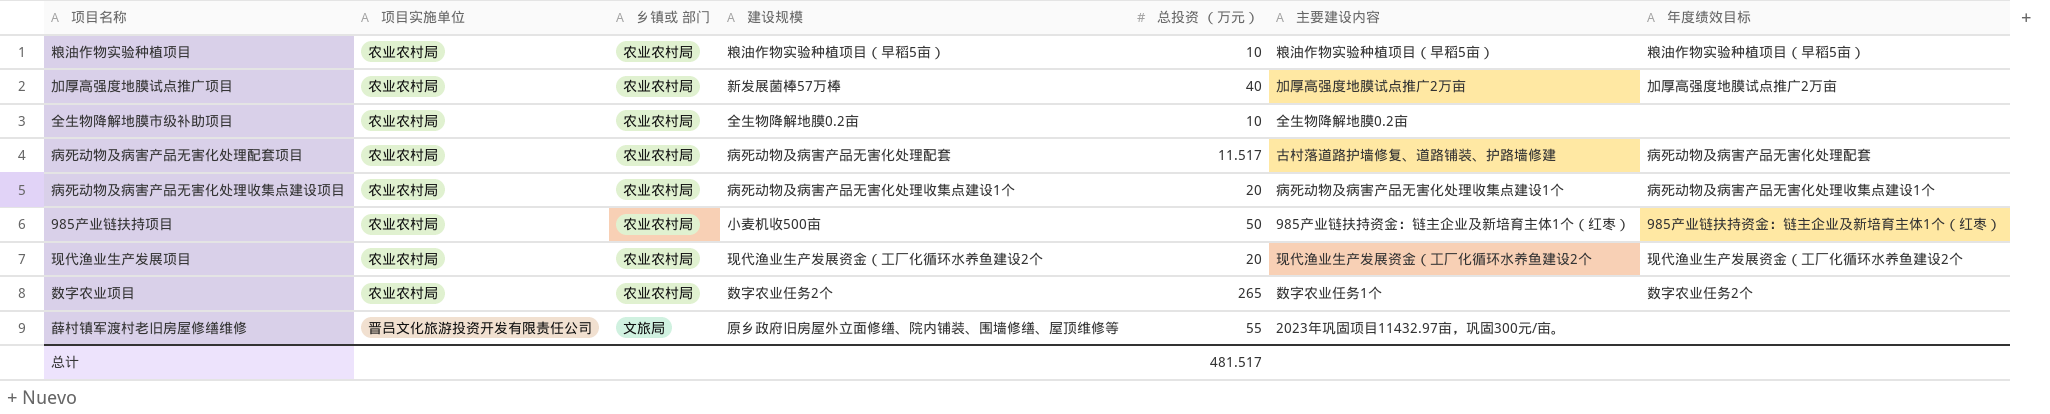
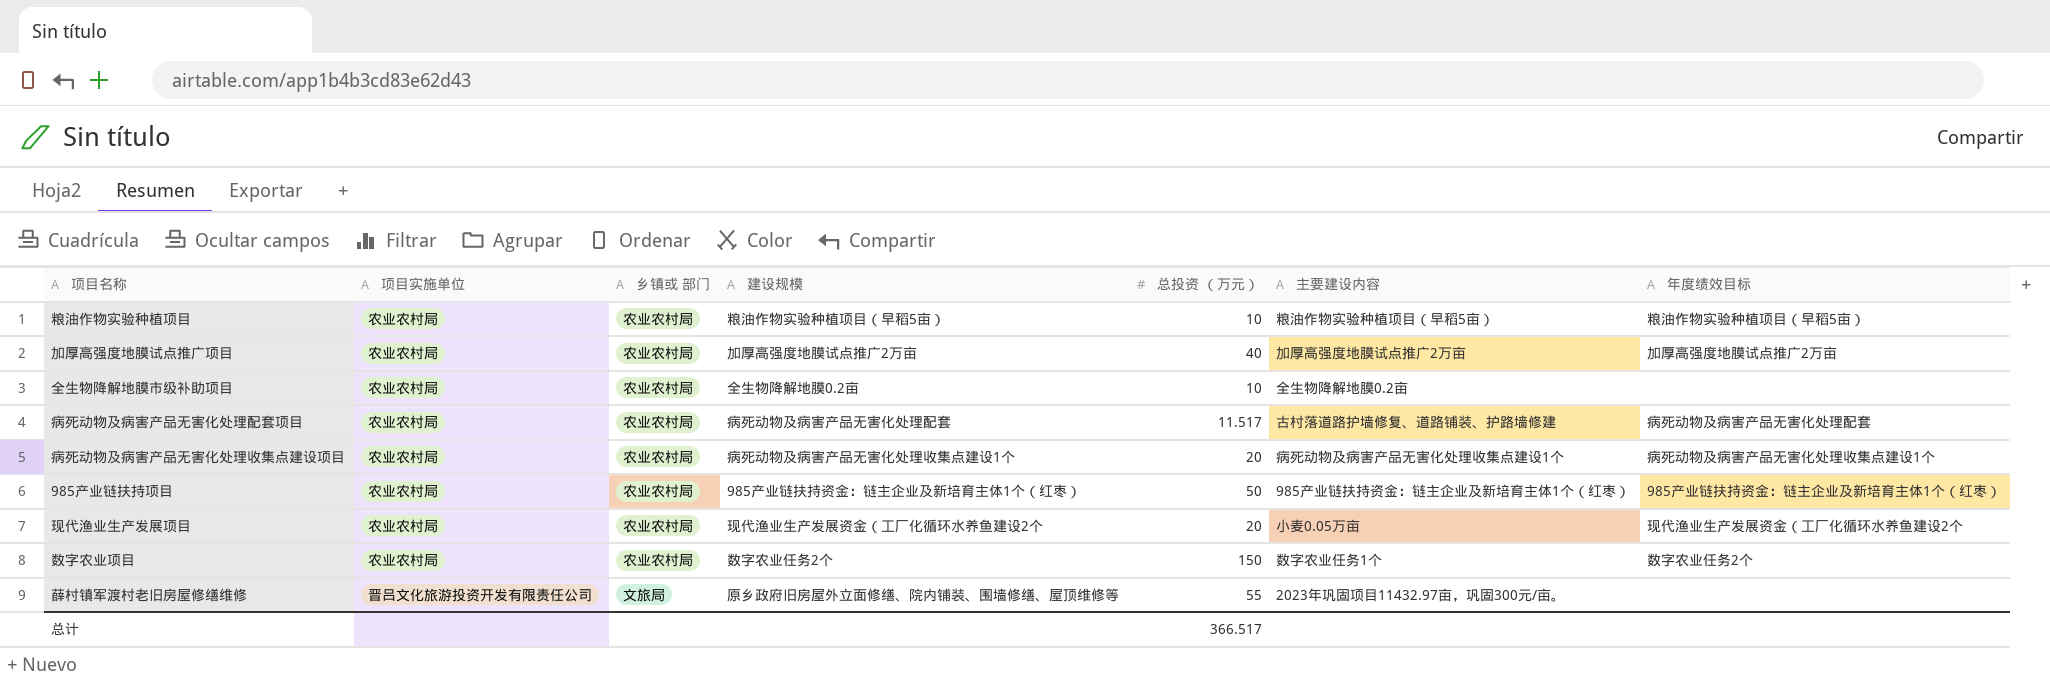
加厚高强度地膜试点推广项目 | 建设规模: 新发展菌棒57万棒 -> 加厚高强度地膜试点推广2万亩
985产业链扶持项目 | 建设规模: 小麦机收500亩 -> 985产业链扶持资金：链主企业及新培育主体1个（红枣）
现代渔业生产发展项目 | 主要建设内容: 现代渔业生产发展资金（工厂化循环水养鱼建设2个 -> 小麦0.05万亩
数字农业项目 | 总投资 （万元）: 265 -> 150
总计 | 总投资 （万元）: 481.517 -> 366.517

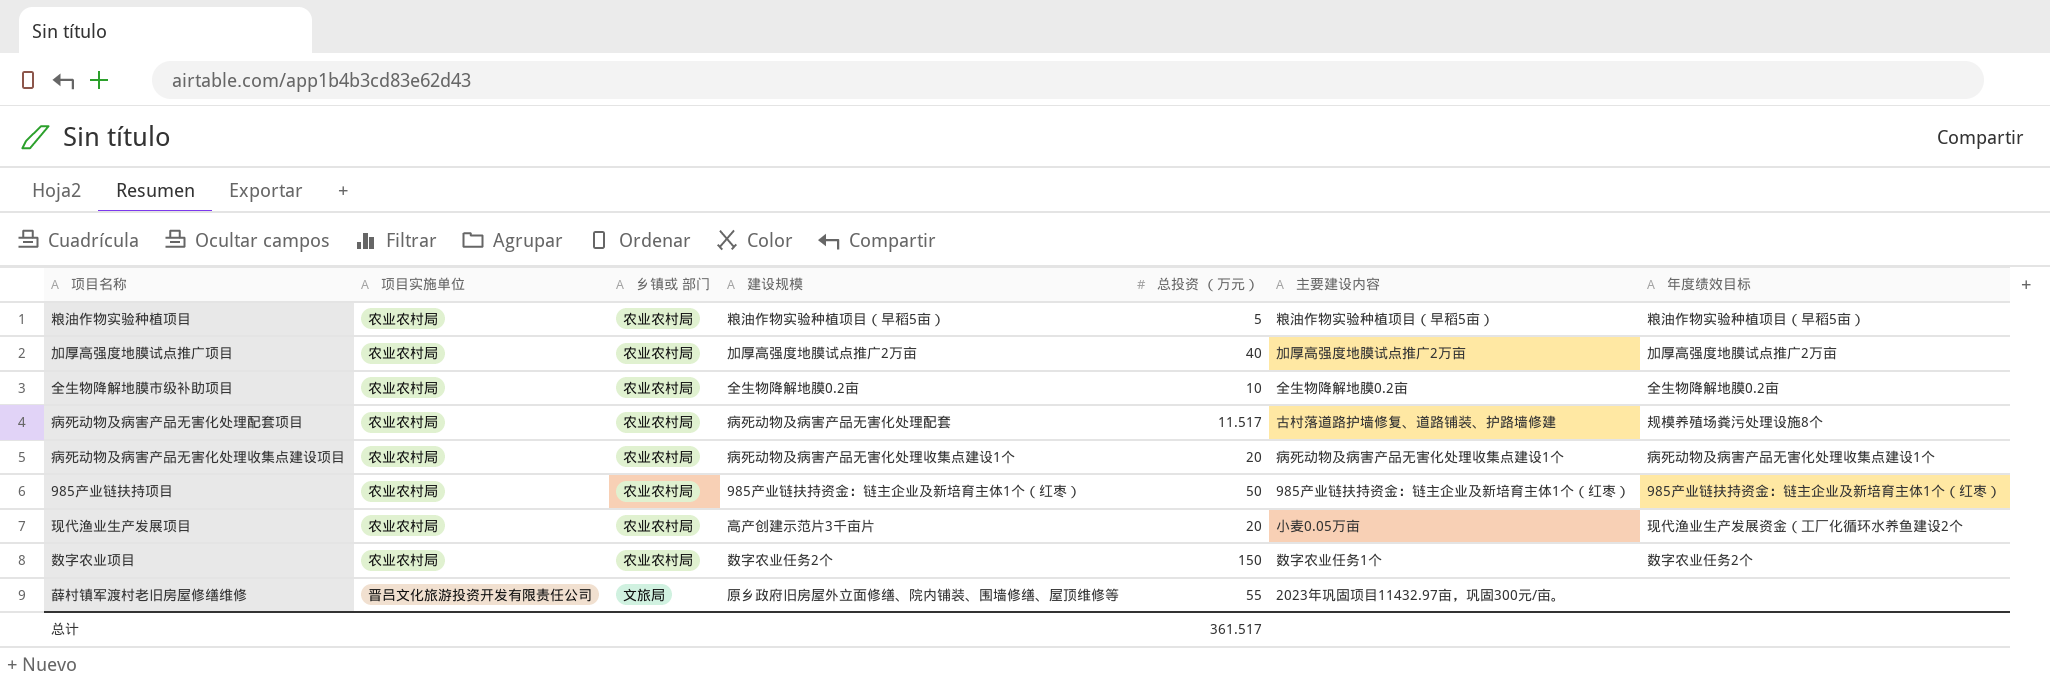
粮油作物实验种植项目 | 总投资 （万元）: 10 -> 5
全生物降解地膜市级补助项目 | 年度绩效目标: none -> 全生物降解地膜0.2亩
病死动物及病害产品无害化处理配套项目 | 年度绩效目标: 病死动物及病害产品无害化处理配套 -> 规模养殖场粪污处理设施8个
现代渔业生产发展项目 | 建设规模: 现代渔业生产发展资金（工厂化循环水养鱼建设2个 -> 高产创建示范片3千亩片
总计 | 总投资 （万元）: 366.517 -> 361.517

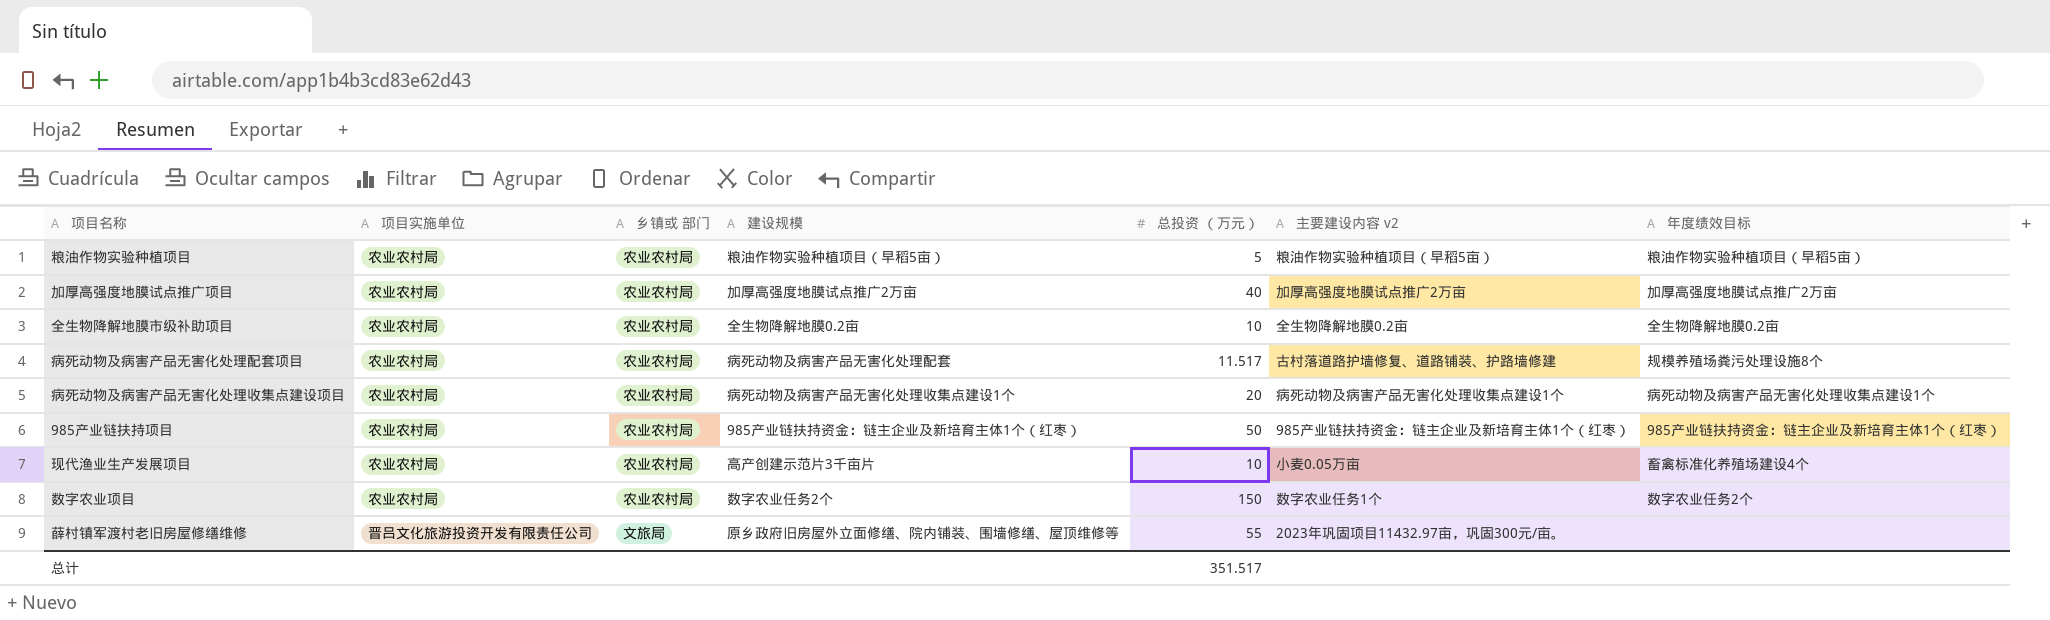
column name: 主要建设内容 -> 主要建设内容 v2
现代渔业生产发展项目 | 总投资 （万元）: 20 -> 10
现代渔业生产发展项目 | 年度绩效目标: 现代渔业生产发展资金（工厂化循环水养鱼建设2个 -> 畜禽标准化养殖场建设4个
总计 | 总投资 （万元）: 361.517 -> 351.517

